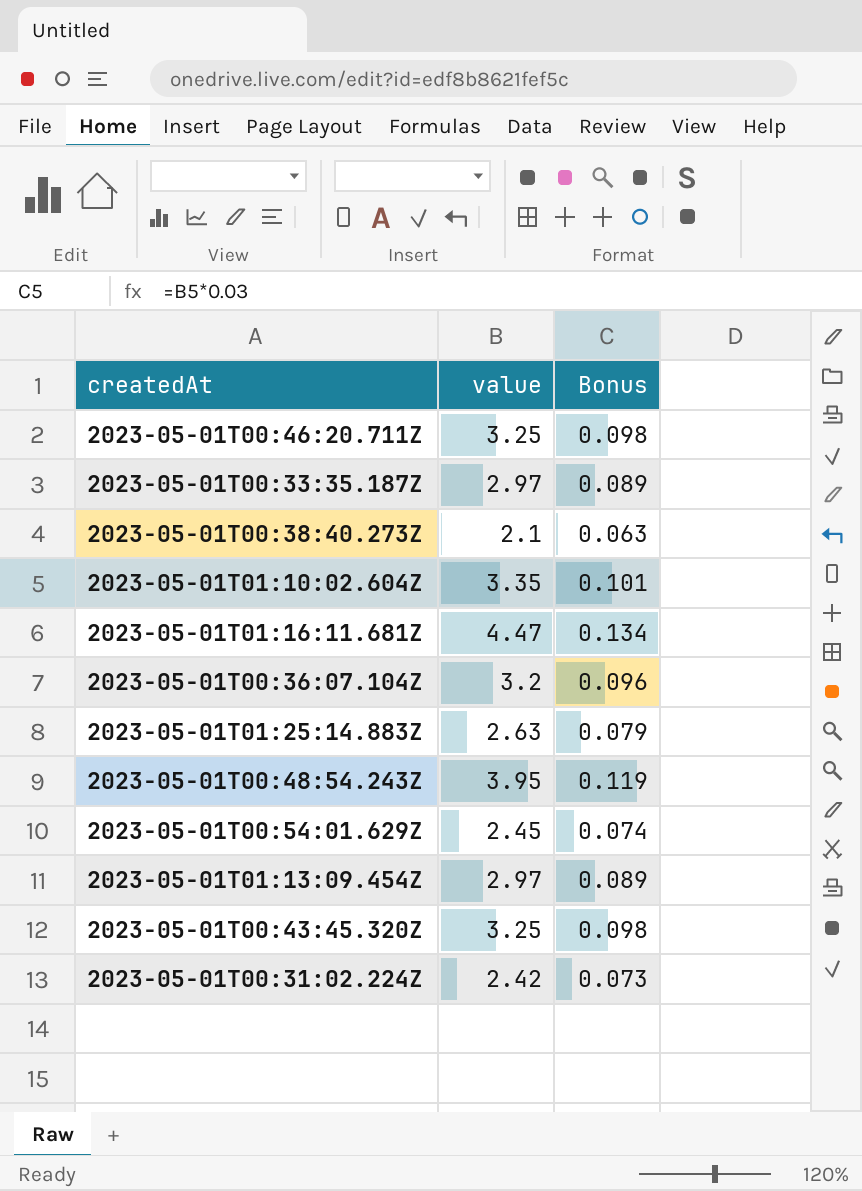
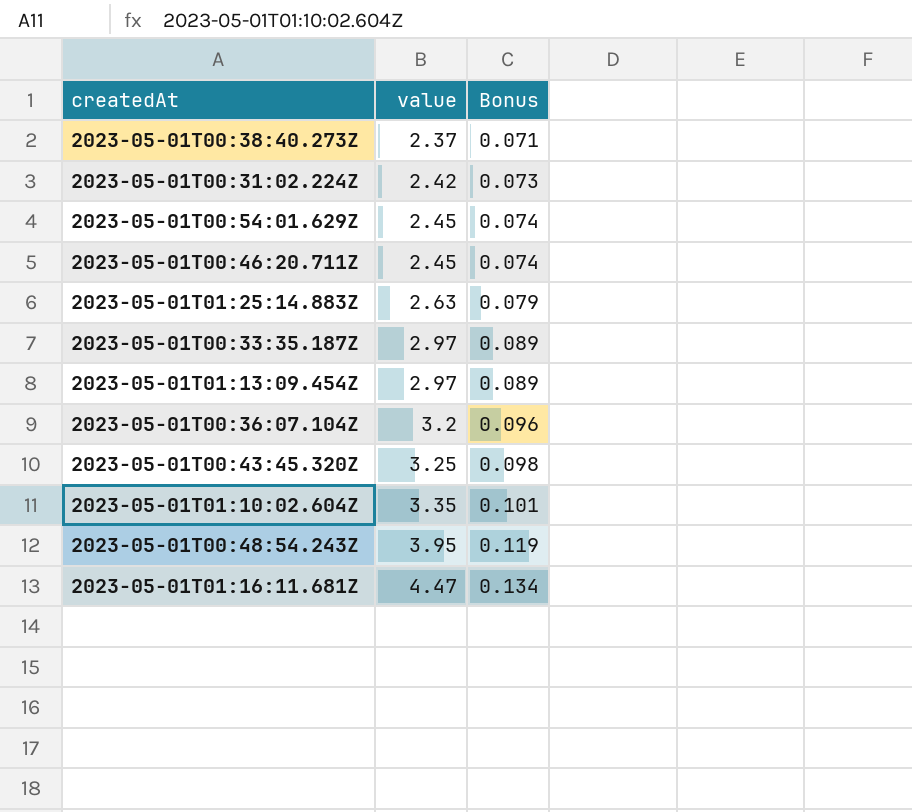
row order: none -> value ascending
2023-05-01T00:38:40.273Z | value: 2.1 -> 2.37
2023-05-01T00:38:40.273Z | Bonus: 0.063 -> 0.071
2023-05-01T00:46:20.711Z | value: 3.25 -> 2.45
2023-05-01T00:46:20.711Z | Bonus: 0.098 -> 0.074

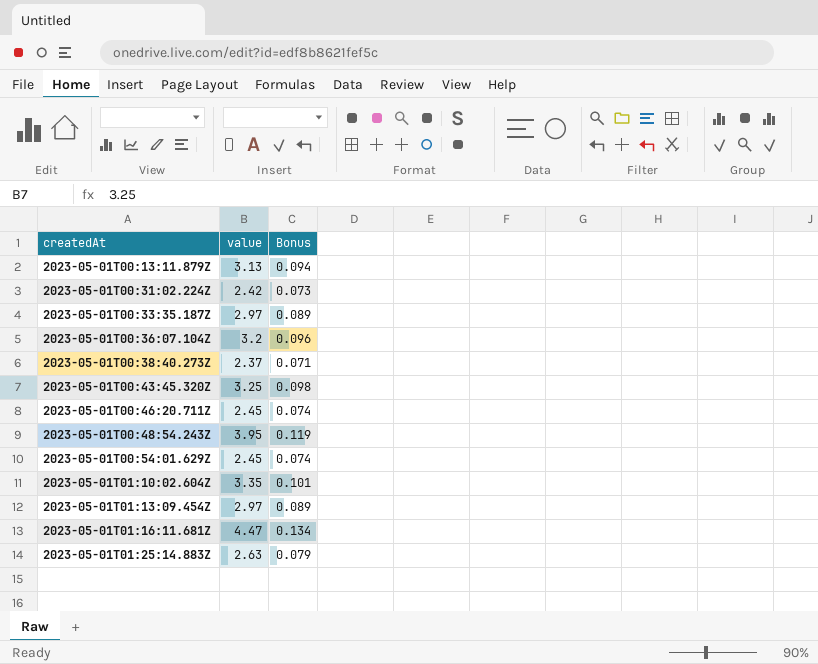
row order: value ascending -> createdAt ascending
row 2023-05-01T00:13:11.879Z: none -> 3.13 | 0.094

